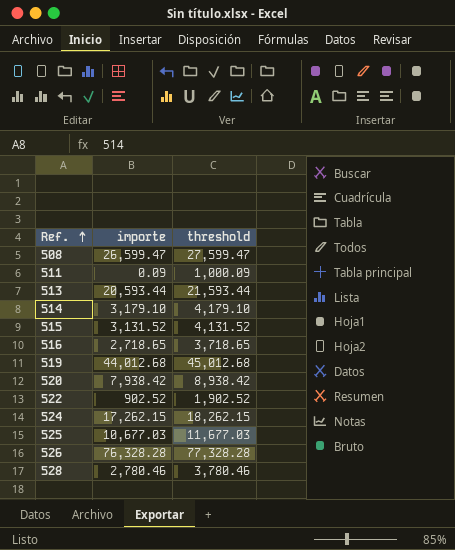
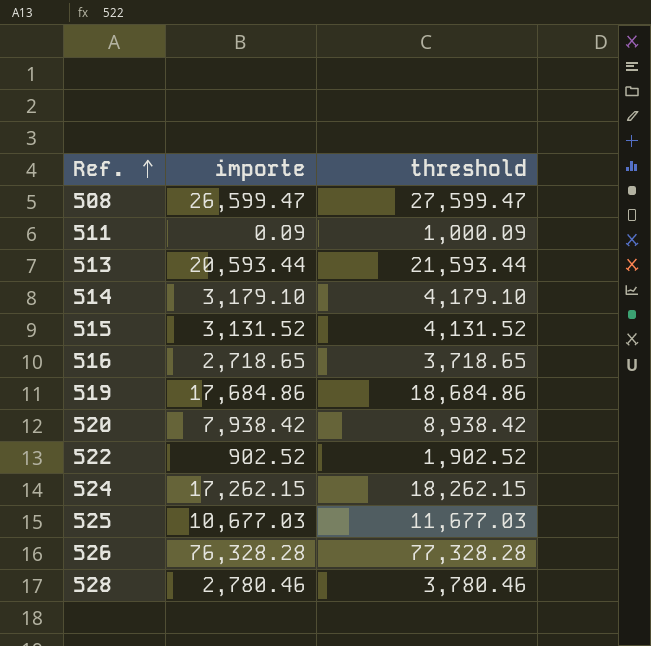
519 | importe: 44,012.68 -> 17,684.86
519 | threshold: 45,012.68 -> 18,684.86

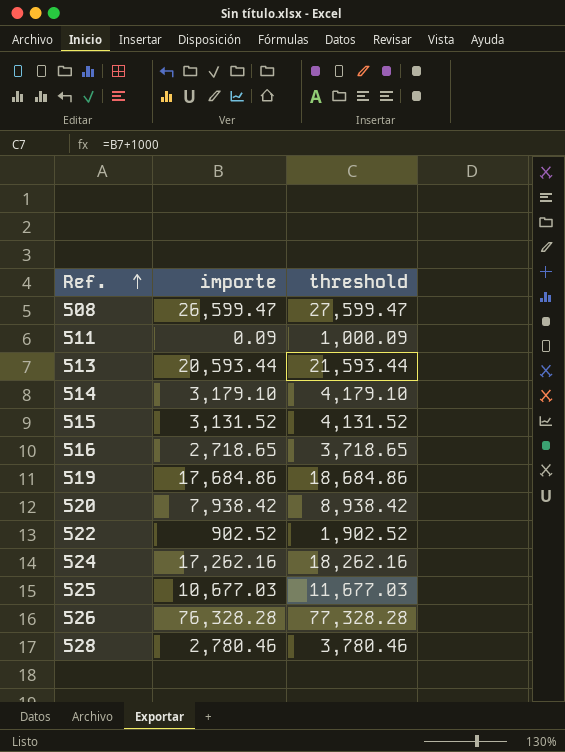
524 | importe: 17,262.15 -> 17,262.16
524 | threshold: 18,262.15 -> 18,262.16

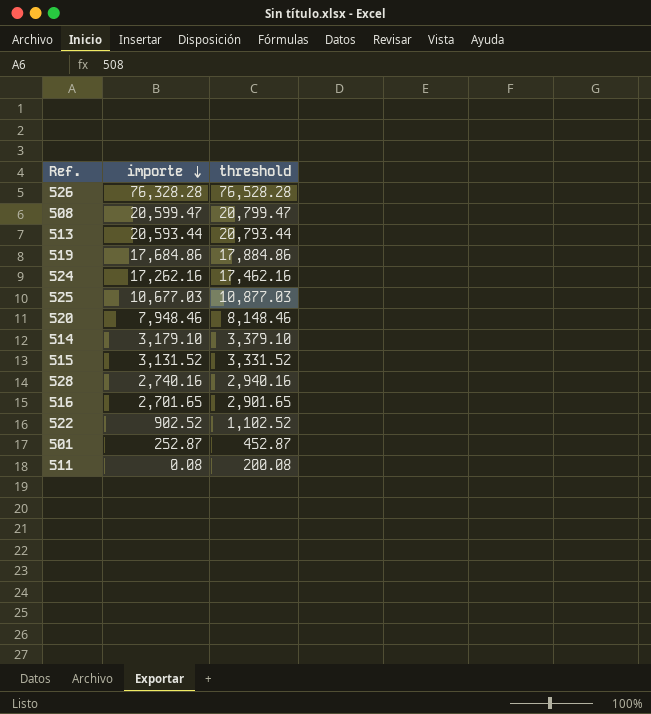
row order: Ref. ascending -> importe descending
column threshold | formula: [importe] + 1000 -> [importe] + 200
508 | importe: 26,599.47 -> 20,599.47
520 | importe: 7,938.42 -> 7,948.46
528 | importe: 2,780.46 -> 2,740.16
516 | importe: 2,718.65 -> 2,701.65
row 501: none -> 252.87 | 452.87
511 | importe: 0.09 -> 0.08

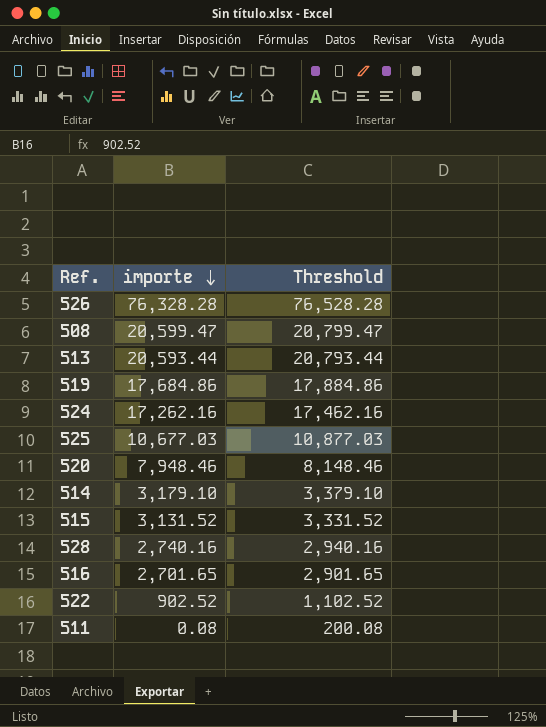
column name: threshold -> Threshold
row 501: 252.87 | 452.87 -> none

